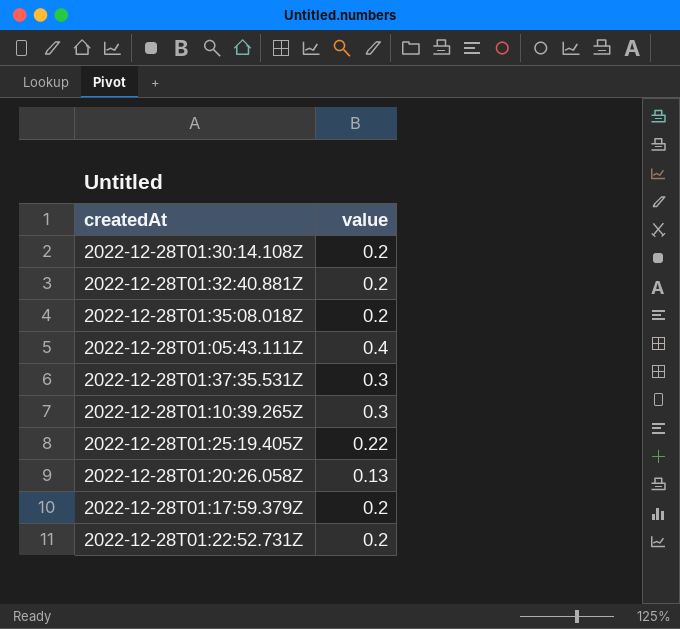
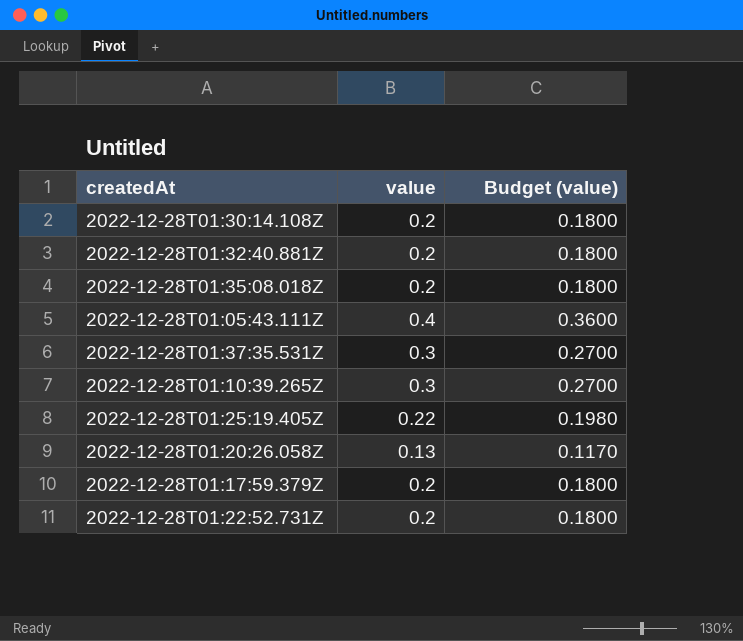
column Budget (value) | formula: none -> [value] * 0.9

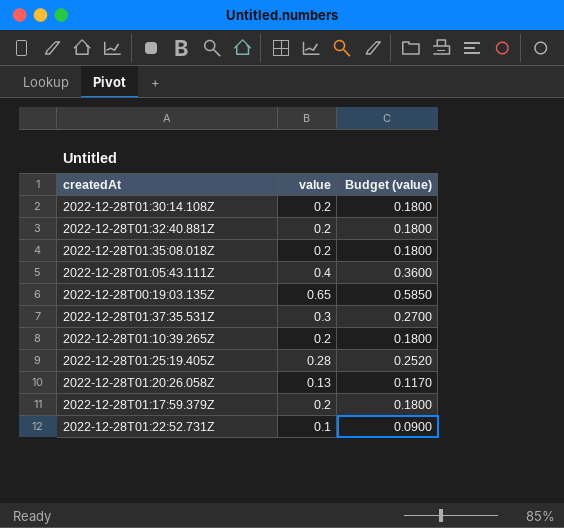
row 2022-12-28T00:19:03.135Z: none -> 0.65 | 0.5850
2022-12-28T01:10:39.265Z | value: 0.3 -> 0.2
2022-12-28T01:10:39.265Z | Budget (value): 0.2700 -> 0.1800
2022-12-28T01:25:19.405Z | value: 0.22 -> 0.28
2022-12-28T01:25:19.405Z | Budget (value): 0.1980 -> 0.2520
2022-12-28T01:22:52.731Z | value: 0.2 -> 0.1
2022-12-28T01:22:52.731Z | Budget (value): 0.1800 -> 0.0900

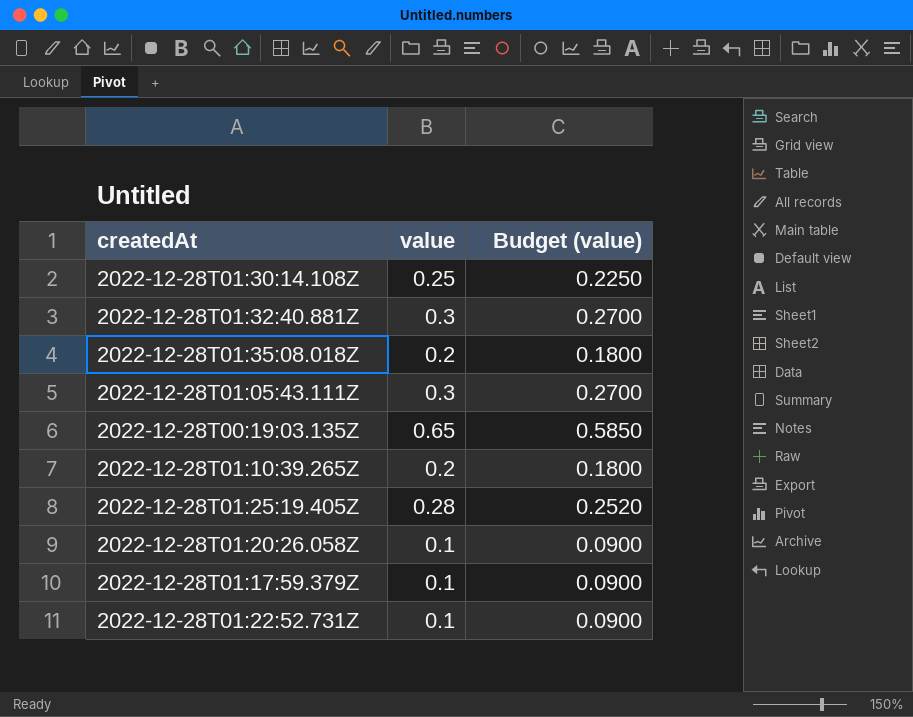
row 2022-12-28T01:37:35.531Z: 0.3 | 0.2700 -> none
2022-12-28T01:30:14.108Z | value: 0.2 -> 0.25
2022-12-28T01:30:14.108Z | Budget (value): 0.1800 -> 0.2250
2022-12-28T01:32:40.881Z | value: 0.2 -> 0.3
2022-12-28T01:32:40.881Z | Budget (value): 0.1800 -> 0.2700
2022-12-28T01:05:43.111Z | value: 0.4 -> 0.3
2022-12-28T01:05:43.111Z | Budget (value): 0.3600 -> 0.2700
2022-12-28T01:20:26.058Z | value: 0.13 -> 0.1
2022-12-28T01:20:26.058Z | Budget (value): 0.1170 -> 0.0900
2022-12-28T01:17:59.379Z | value: 0.2 -> 0.1
2022-12-28T01:17:59.379Z | Budget (value): 0.1800 -> 0.0900

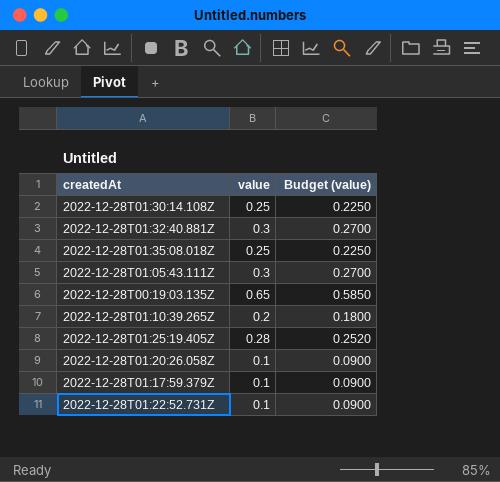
2022-12-28T01:35:08.018Z | value: 0.2 -> 0.25
2022-12-28T01:35:08.018Z | Budget (value): 0.1800 -> 0.2250

